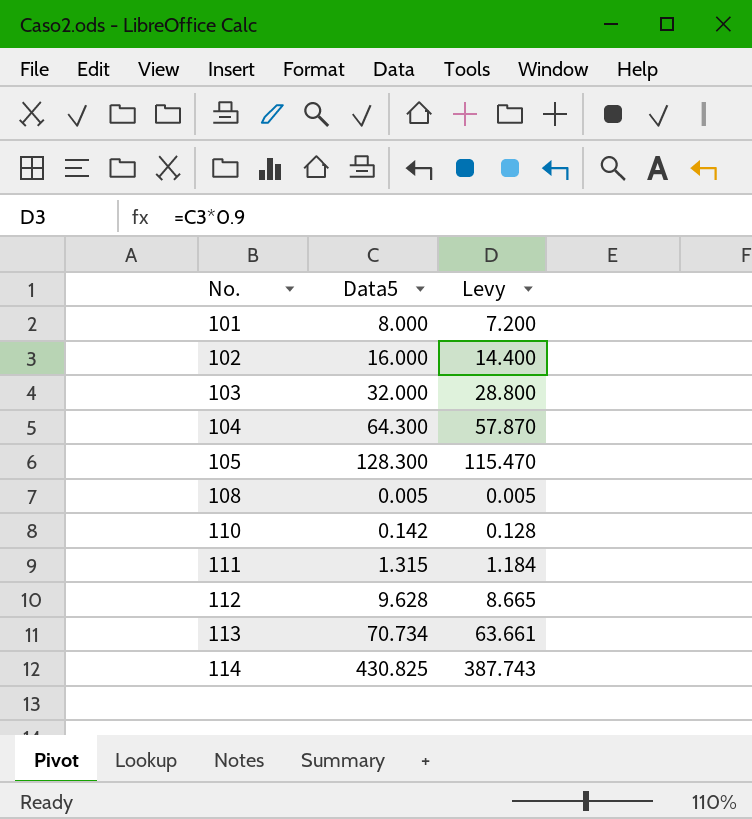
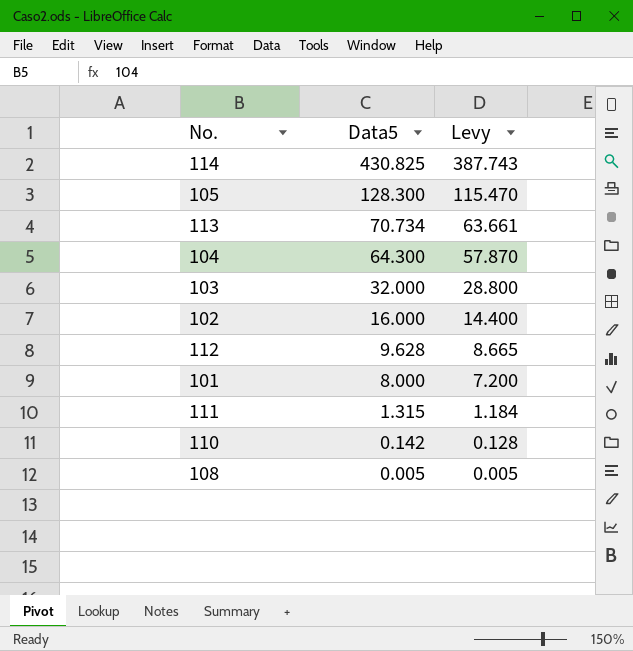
row order: No. ascending -> Data5 descending

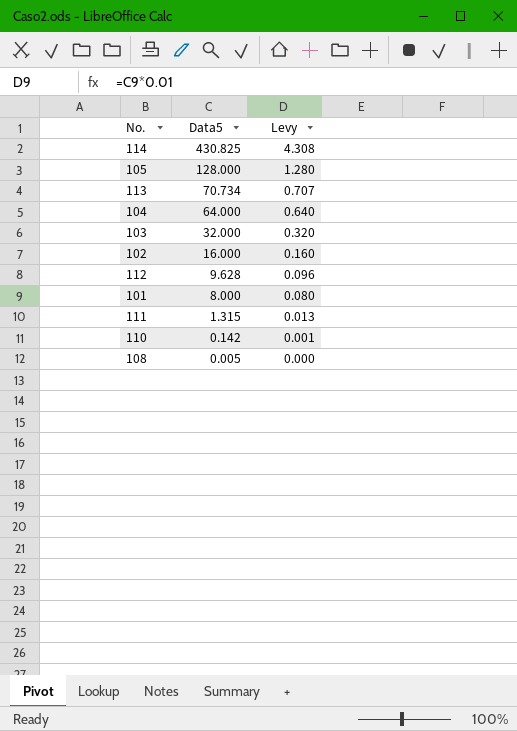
column Levy | formula: [Data5] * 0.9 -> [Data5] * 0.01
105 | Data5: 128.300 -> 128.000
104 | Data5: 64.300 -> 64.000

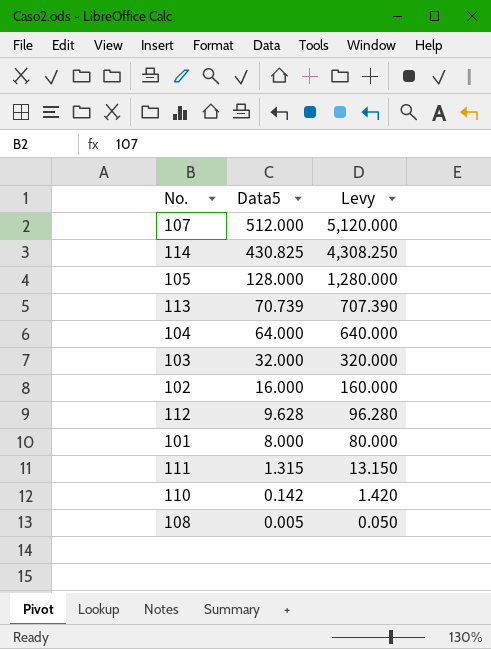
column Levy | formula: [Data5] * 0.01 -> [Data5] * 10
row 107: none -> 512.000 | 5,120.000
113 | Data5: 70.734 -> 70.739

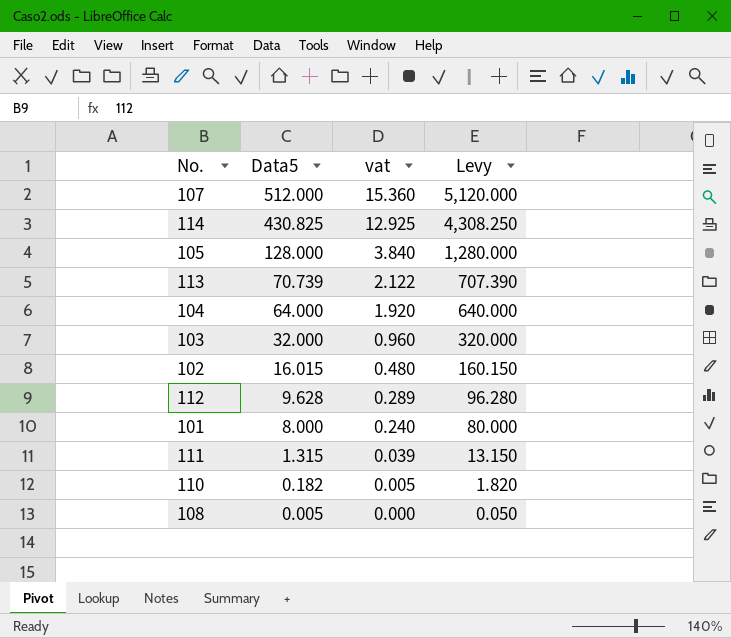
column vat | formula: none -> [Data5] * 0.03
102 | Data5: 16.000 -> 16.015
102 | Levy: 160.000 -> 160.150
110 | Data5: 0.142 -> 0.182
110 | Levy: 1.420 -> 1.820

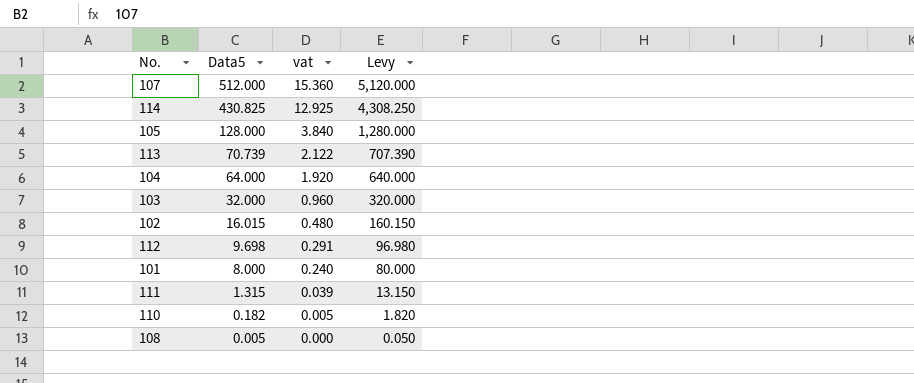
112 | Data5: 9.628 -> 9.698
112 | vat: 0.289 -> 0.291
112 | Levy: 96.280 -> 96.980

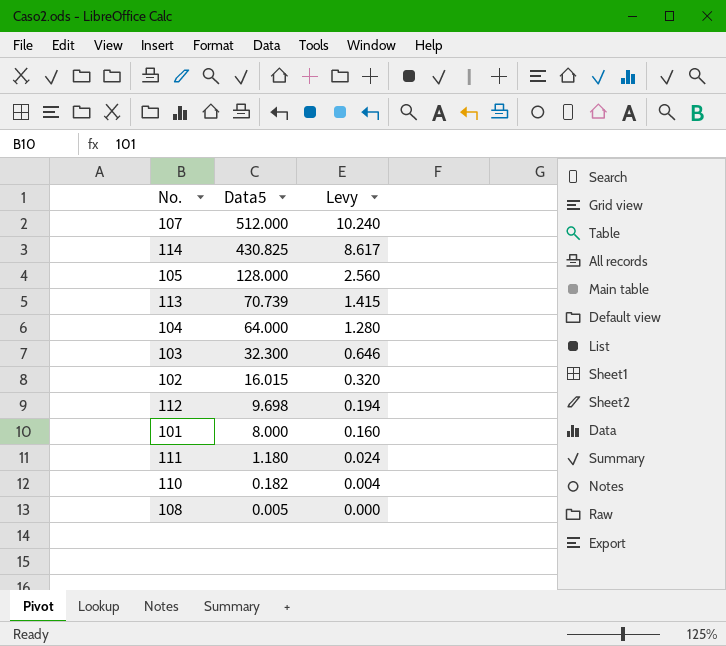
column vat | formula: [Data5] * 0.03 -> none
column Levy | formula: [Data5] * 10 -> [Data5] * 0.02
103 | Data5: 32.000 -> 32.300
111 | Data5: 1.315 -> 1.180

